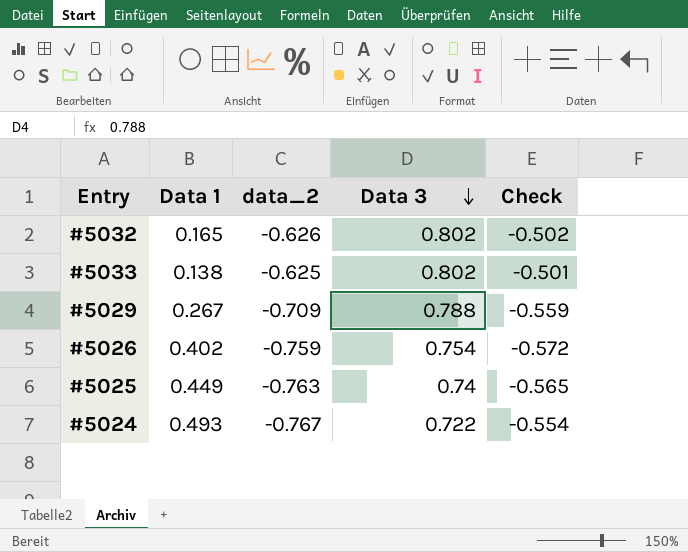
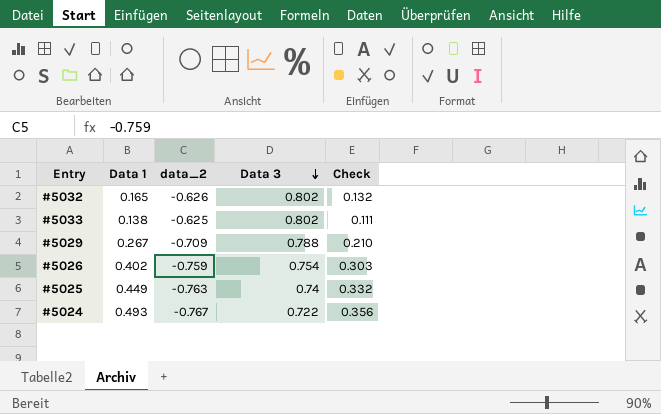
column Check | formula: [data_2] * [Data 3] -> [Data 1] * [Data 3]

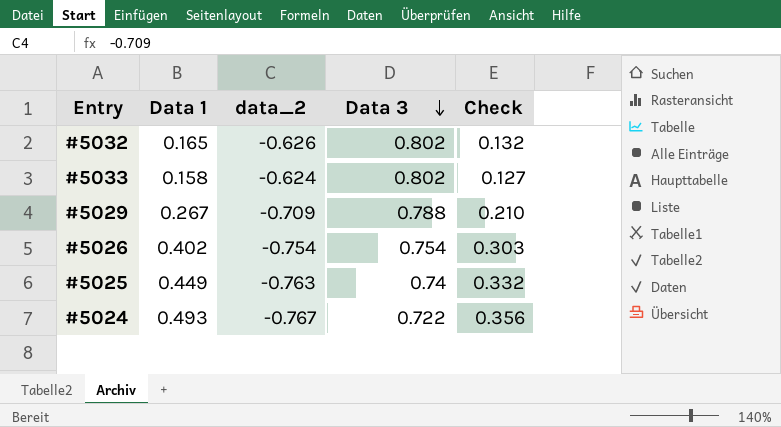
#5033 | Data 1: 0.138 -> 0.158
#5033 | data_2: -0.625 -> -0.624
#5033 | Check: 0.111 -> 0.127
#5026 | data_2: -0.759 -> -0.754

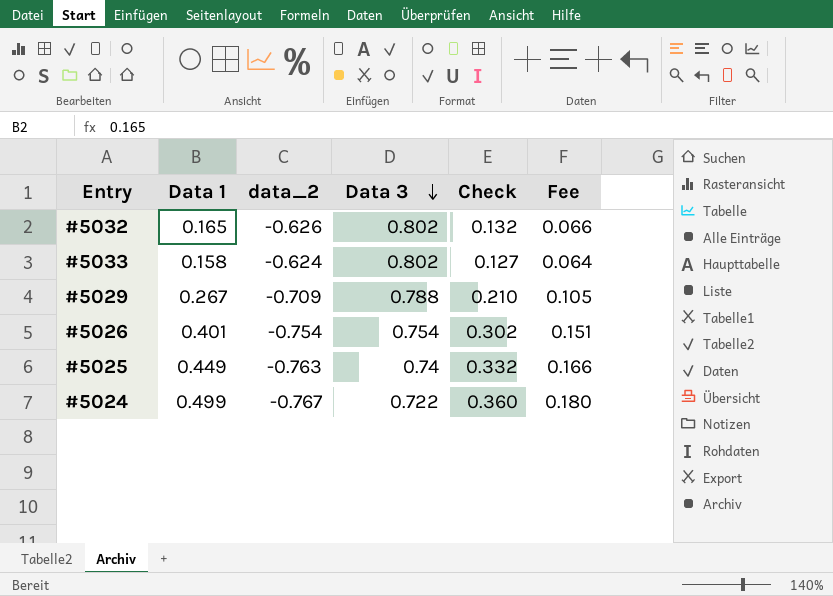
column Fee | formula: none -> [Check] * 0.5
#5026 | Data 1: 0.402 -> 0.401
#5026 | Check: 0.303 -> 0.302
#5024 | Data 1: 0.493 -> 0.499
#5024 | Check: 0.356 -> 0.360

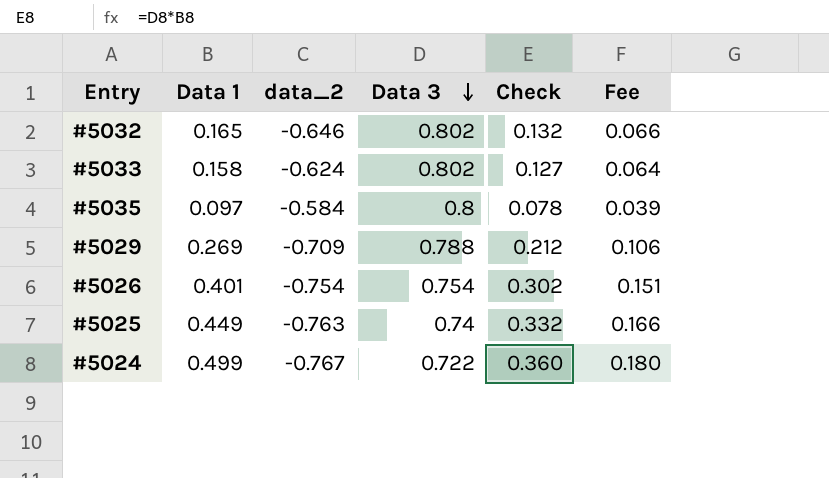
#5032 | data_2: -0.626 -> -0.646
row #5035: none -> 0.097 | -0.584 | 0.8 | 0.078 | 0.039
#5029 | Data 1: 0.267 -> 0.269
#5029 | Check: 0.210 -> 0.212
#5029 | Fee: 0.105 -> 0.106

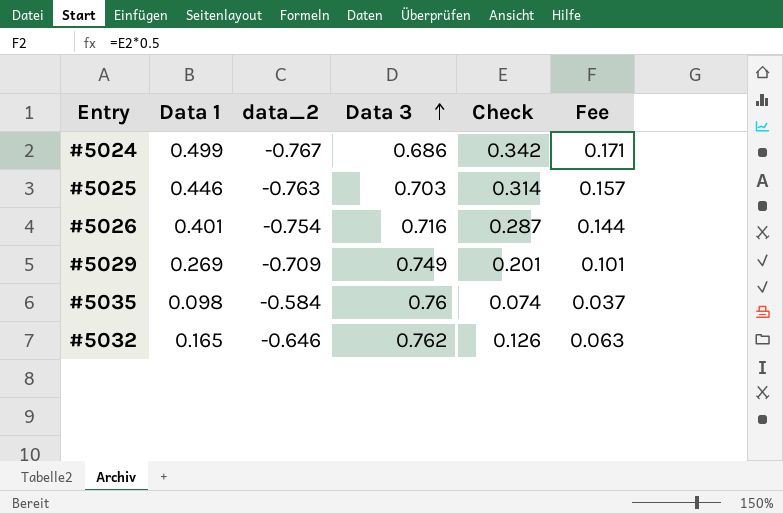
row order: Data 3 descending -> Data 3 ascending
row #5033: 0.158 | -0.624 | 0.802 | 0.127 | 0.064 -> none
#5024 | Data 3: 0.722 -> 0.686
#5024 | Check: 0.360 -> 0.342
#5024 | Fee: 0.180 -> 0.171
#5025 | Data 1: 0.449 -> 0.446
#5025 | Data 3: 0.74 -> 0.703
#5025 | Check: 0.332 -> 0.314
#5025 | Fee: 0.166 -> 0.157
#5026 | Data 3: 0.754 -> 0.716
#5026 | Check: 0.302 -> 0.287
#5026 | Fee: 0.151 -> 0.144
#5029 | Data 3: 0.788 -> 0.749
#5029 | Check: 0.212 -> 0.201
#5029 | Fee: 0.106 -> 0.101
#5035 | Data 1: 0.097 -> 0.098
#5035 | Data 3: 0.8 -> 0.76
#5035 | Check: 0.078 -> 0.074
#5035 | Fee: 0.039 -> 0.037
#5032 | Data 3: 0.802 -> 0.762
#5032 | Check: 0.132 -> 0.126
#5032 | Fee: 0.066 -> 0.063

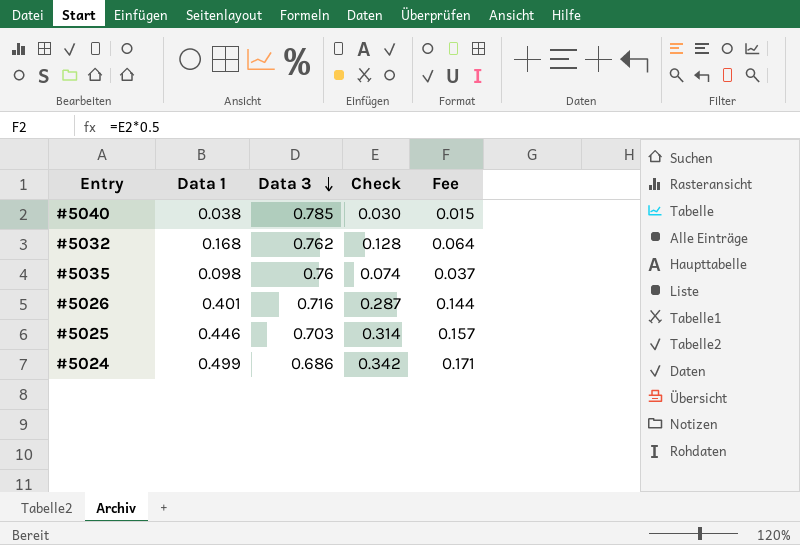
row order: Data 3 ascending -> Data 3 descending
column data_2 | position: 3 -> none
row #5029: 0.269 | -0.709 | 0.749 | 0.201 | 0.101 -> none
row #5040: none -> 0.038 | 0.785 | 0.030 | 0.015
#5032 | Data 1: 0.165 -> 0.168
#5032 | Check: 0.126 -> 0.128
#5032 | Fee: 0.063 -> 0.064

